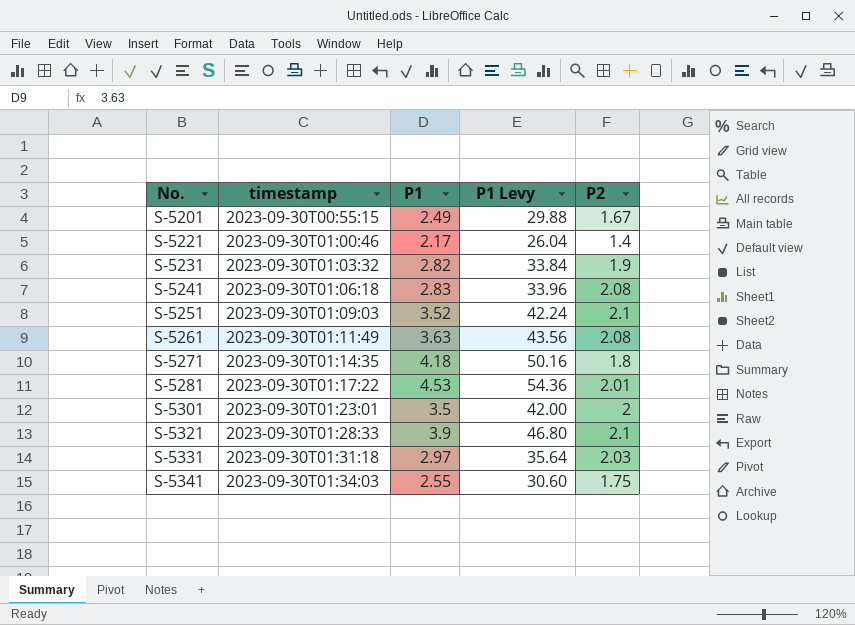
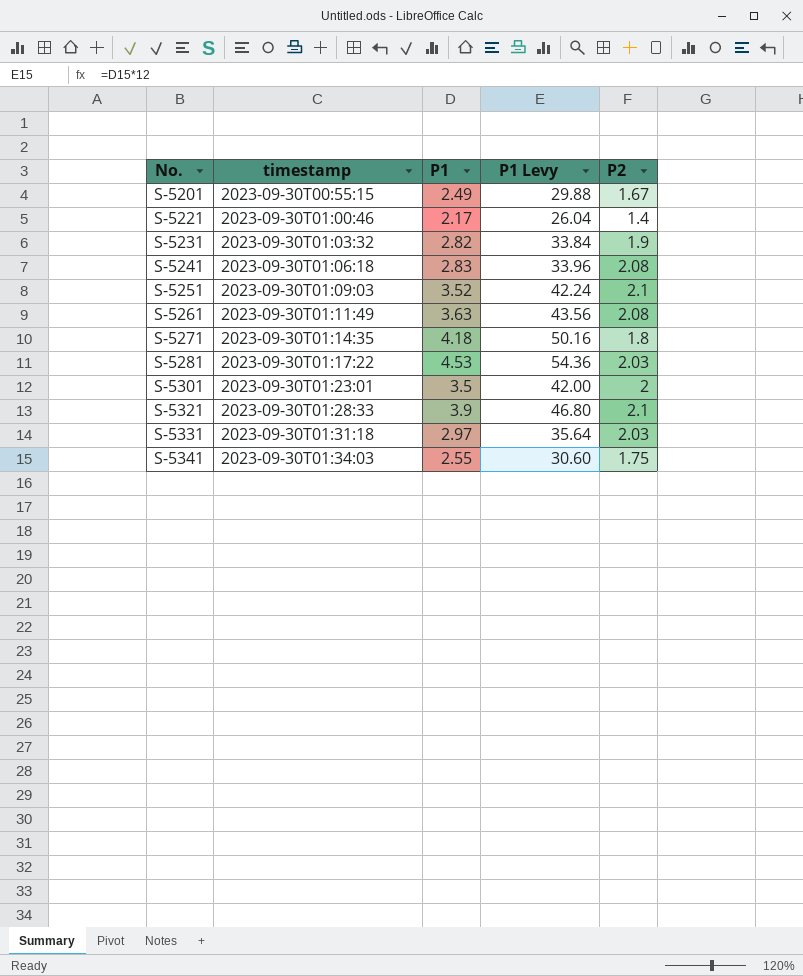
S-5281 | P2: 2.01 -> 2.03

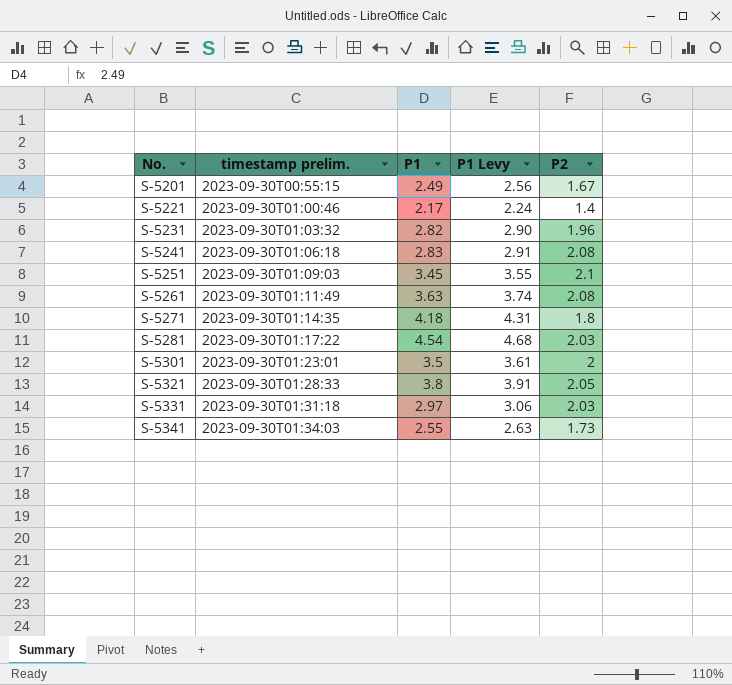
column name: timestamp -> timestamp prelim.
column P1 Levy | formula: [P1] * 12 -> [P1] * 1.03
S-5231 | P2: 1.9 -> 1.96
S-5251 | P1: 3.52 -> 3.45
S-5281 | P1: 4.53 -> 4.54
S-5321 | P1: 3.9 -> 3.8
S-5321 | P2: 2.1 -> 2.05
S-5341 | P2: 1.75 -> 1.73

